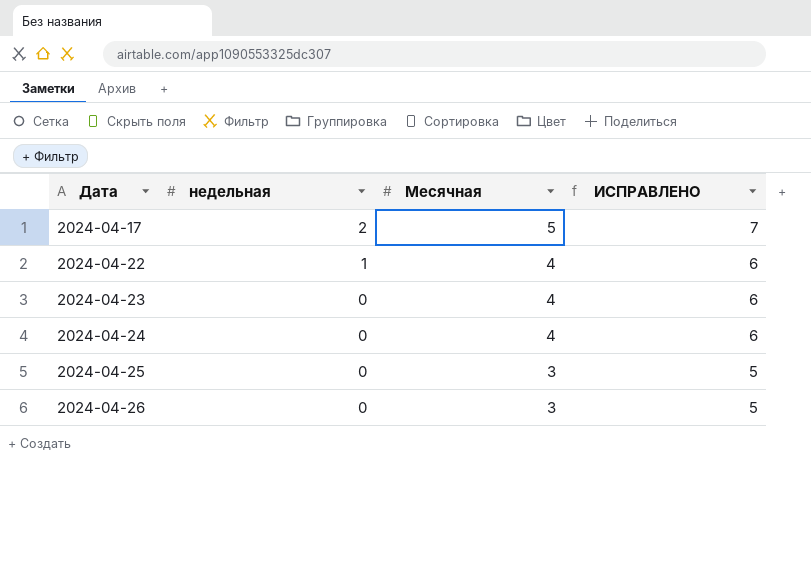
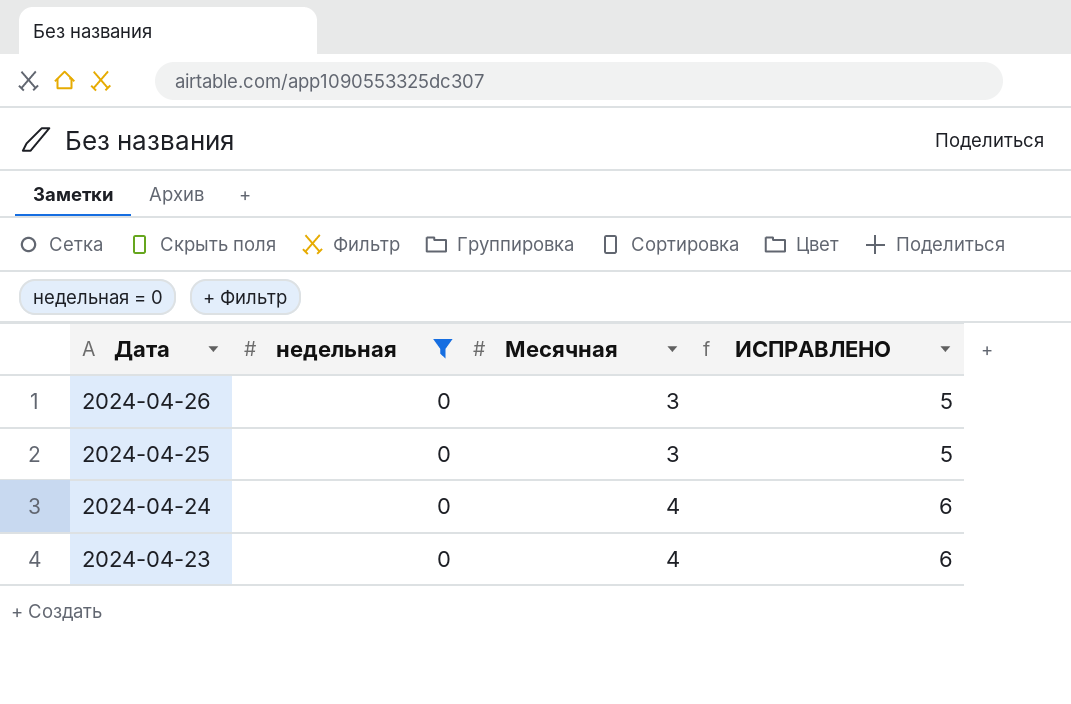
filter: none -> недельная = 0
row order: Дата ascending -> Дата descending

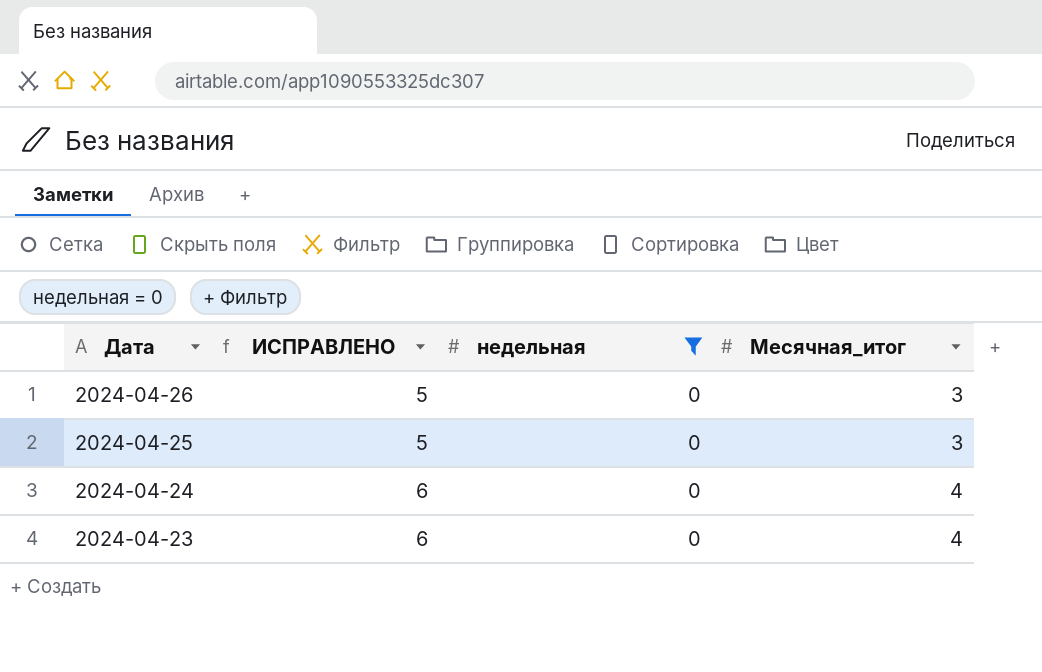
column ИСПРАВЛЕНО | position: 4 -> 2
column name: Месячная -> Месячная_итог

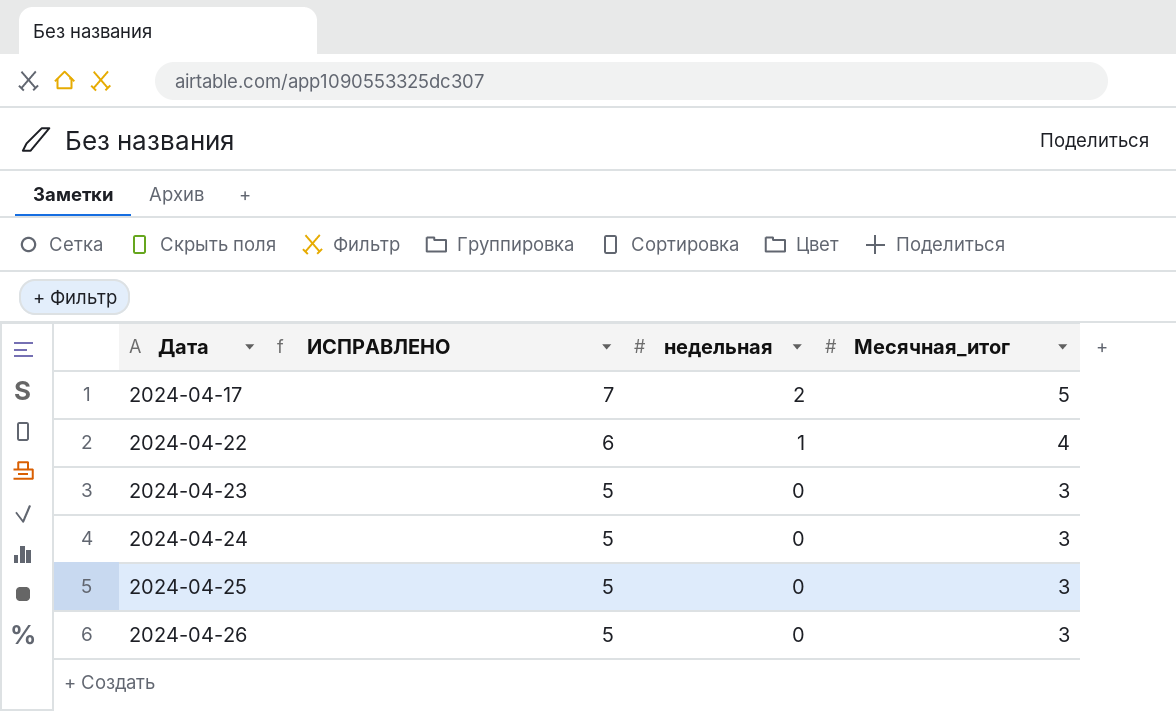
filter: недельная = 0 -> none
row order: Дата descending -> Дата ascending
2024-04-23 | ИСПРАВЛЕНО: 6 -> 5
2024-04-23 | Месячная_итог: 4 -> 3
2024-04-24 | ИСПРАВЛЕНО: 6 -> 5
2024-04-24 | Месячная_итог: 4 -> 3

